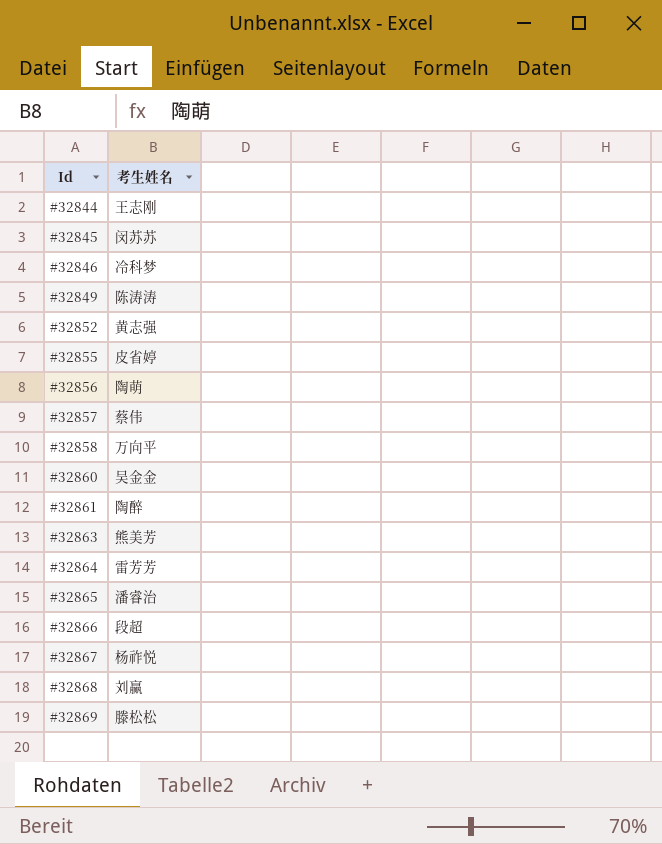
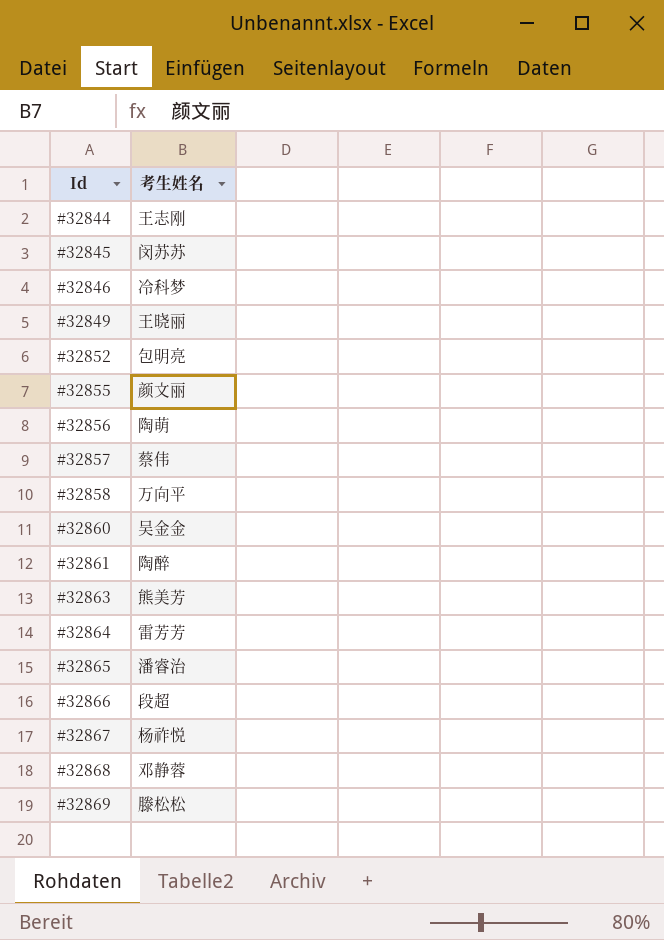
#32849 | 考生姓名: 陈涛涛 -> 王晓丽
#32852 | 考生姓名: 黄志强 -> 包明亮
#32855 | 考生姓名: 皮省婷 -> 颜文丽
#32868 | 考生姓名: 刘赢 -> 邓静蓉

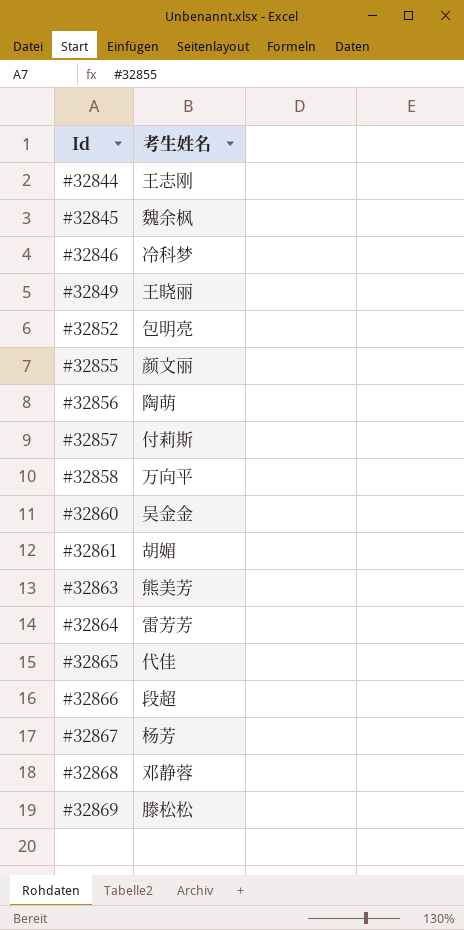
#32845 | 考生姓名: 闵苏苏 -> 魏余枫
#32857 | 考生姓名: 蔡伟 -> 付莉斯
#32861 | 考生姓名: 陶醉 -> 胡媚
#32865 | 考生姓名: 潘睿治 -> 代佳
#32867 | 考生姓名: 杨祚悦 -> 杨芳

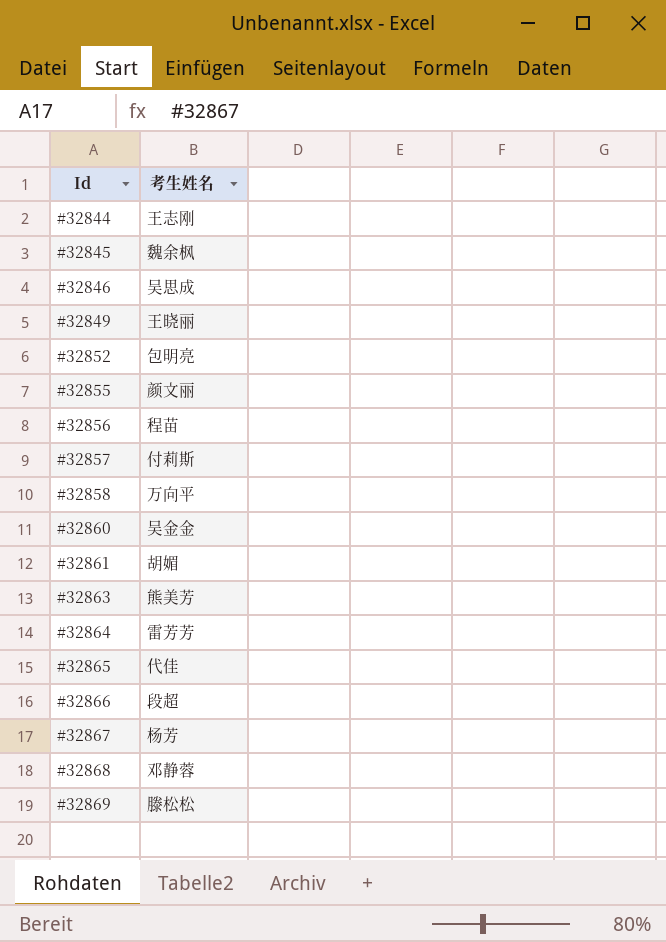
#32846 | 考生姓名: 冷科梦 -> 吴思成
#32856 | 考生姓名: 陶萌 -> 程苗

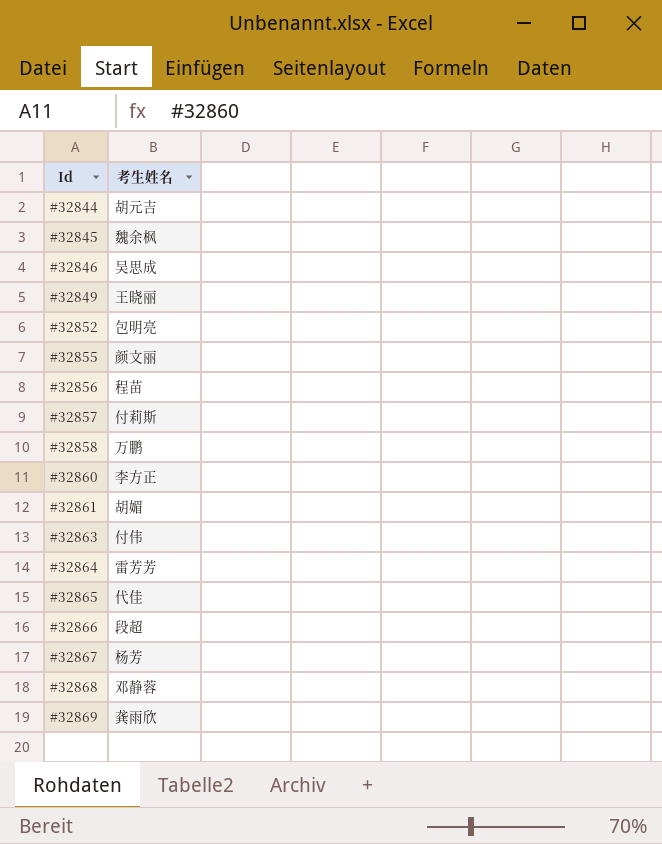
#32844 | 考生姓名: 王志刚 -> 胡元吉
#32858 | 考生姓名: 万向平 -> 万鹏
#32860 | 考生姓名: 吴金金 -> 李方正
#32863 | 考生姓名: 熊美芳 -> 付伟
#32869 | 考生姓名: 滕松松 -> 龚雨欣

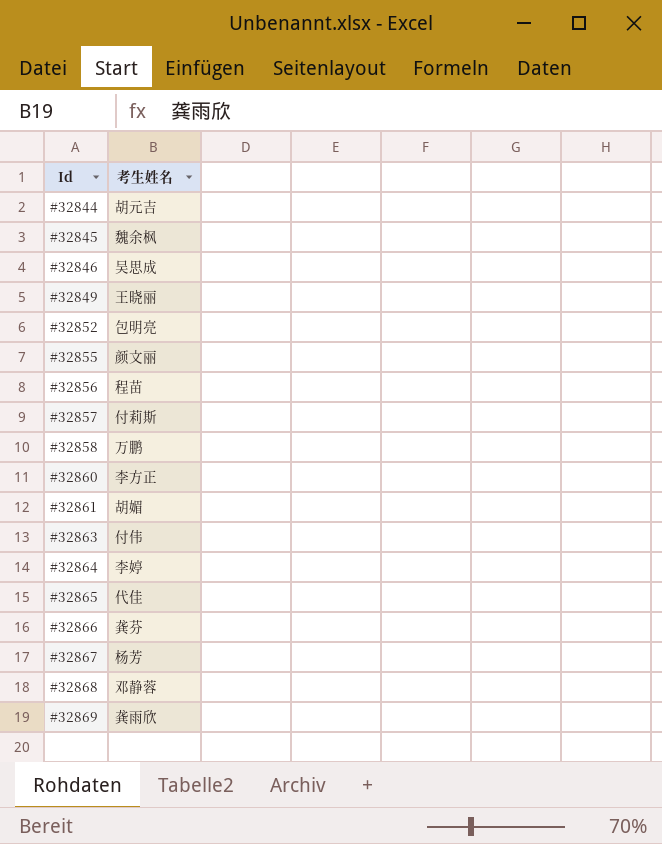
#32864 | 考生姓名: 雷芳芳 -> 李婷
#32866 | 考生姓名: 段超 -> 龚芬

